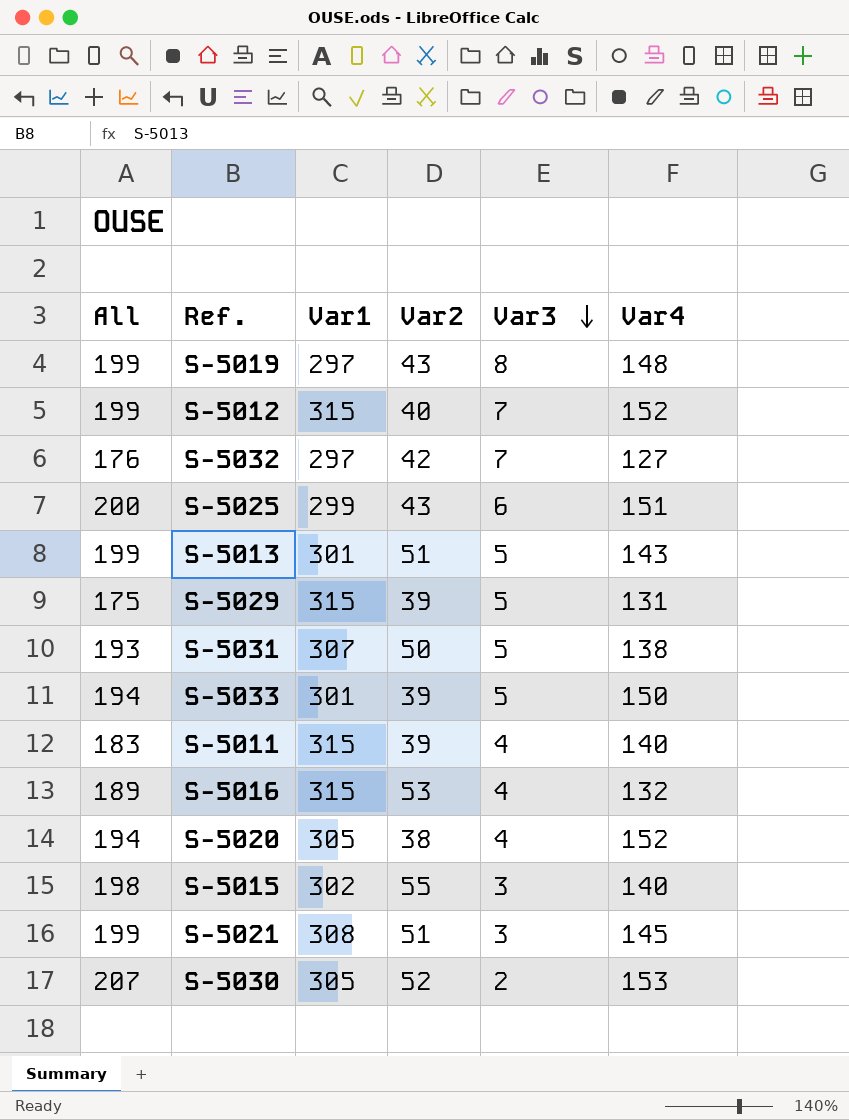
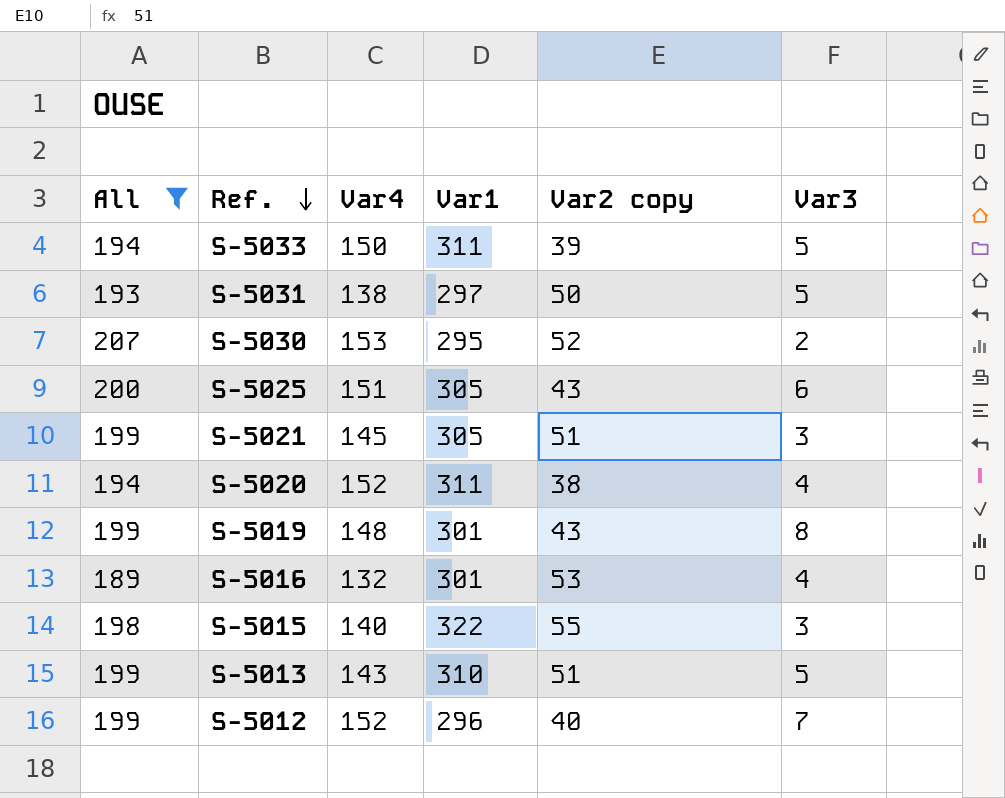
filter: none -> All >= 189
row order: Var3 descending -> Ref. descending
column Var4 | position: 6 -> 3
column name: Var2 -> Var2 copy
S-5033 | Var1: 301 -> 311
S-5031 | Var1: 307 -> 297
S-5030 | Var1: 305 -> 295
S-5025 | Var1: 299 -> 305
S-5021 | Var1: 308 -> 305
S-5020 | Var1: 305 -> 311
S-5019 | Var1: 297 -> 301
S-5016 | Var1: 315 -> 301
S-5015 | Var1: 302 -> 322
S-5013 | Var1: 301 -> 310
S-5012 | Var1: 315 -> 296

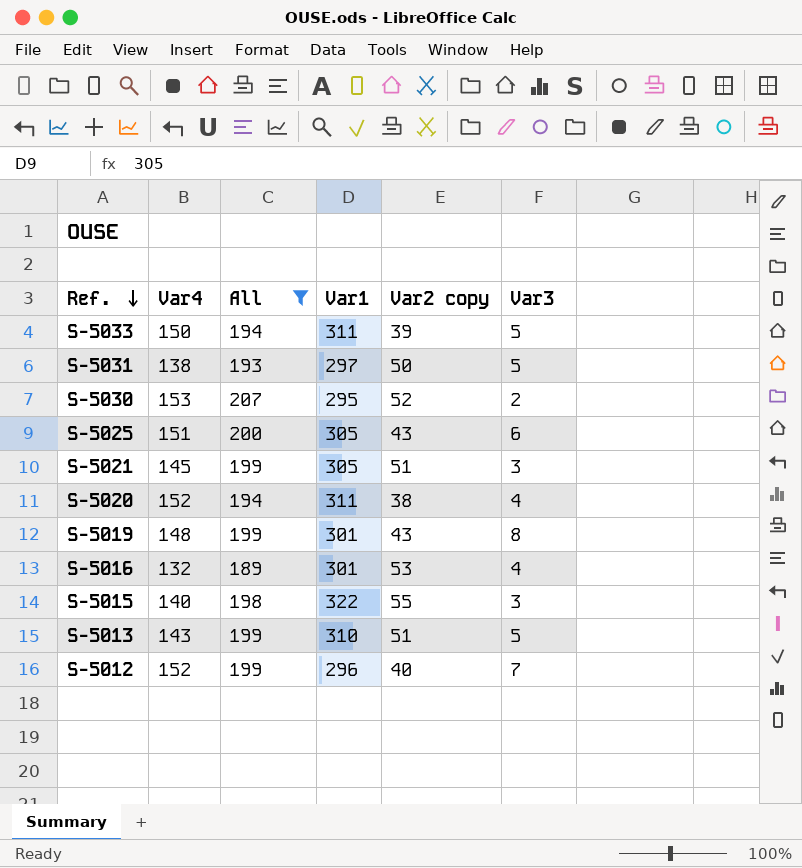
column All | position: 1 -> 3

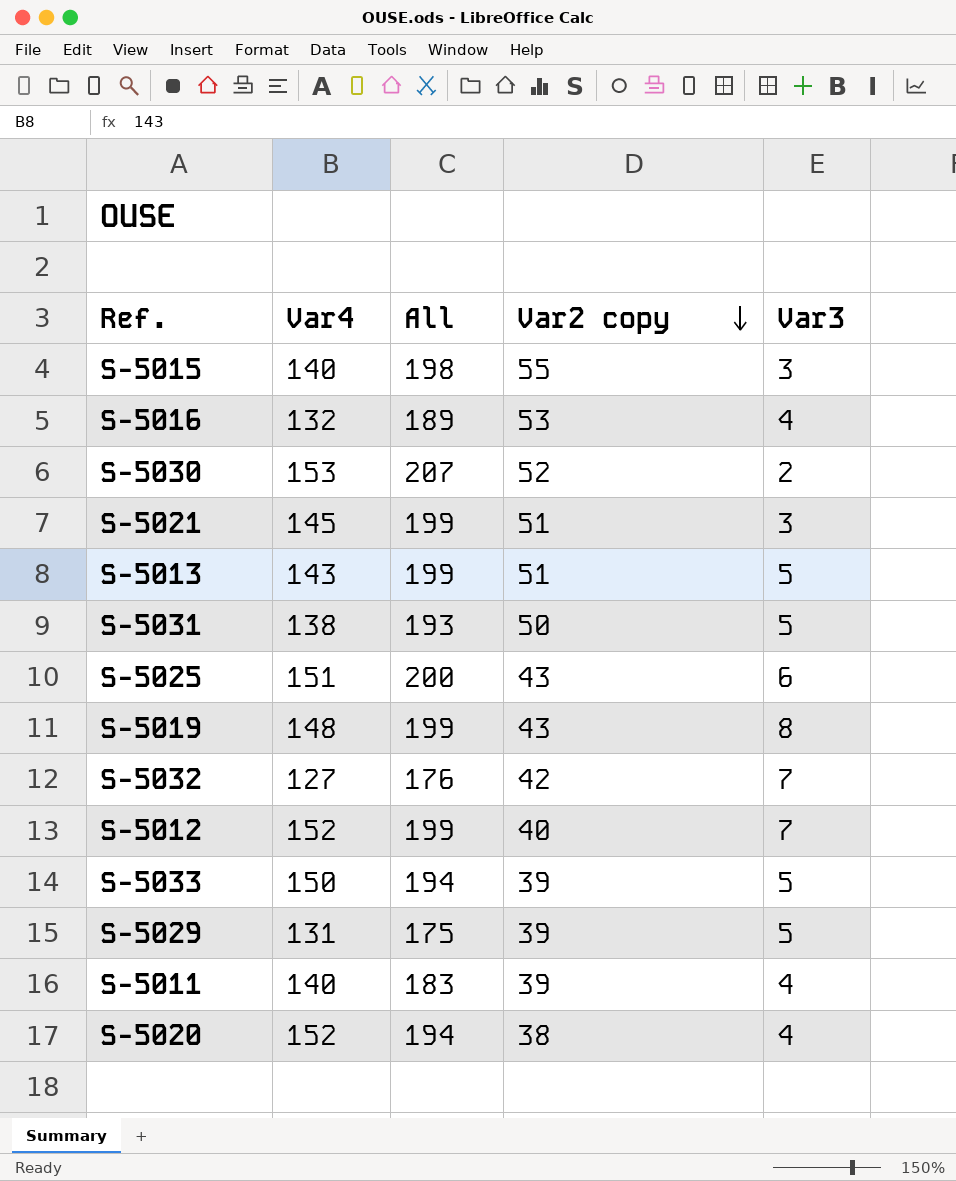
filter: All >= 189 -> none
row order: Ref. descending -> Var2 copy descending
column Var1 | position: 4 -> none

